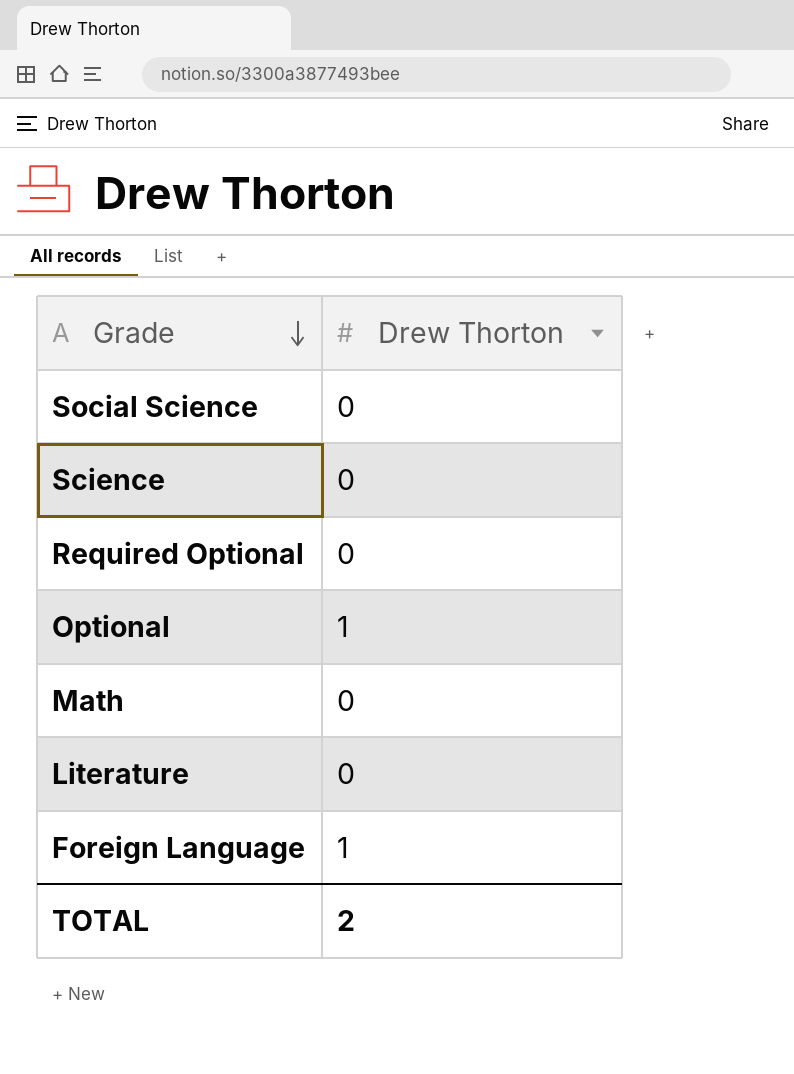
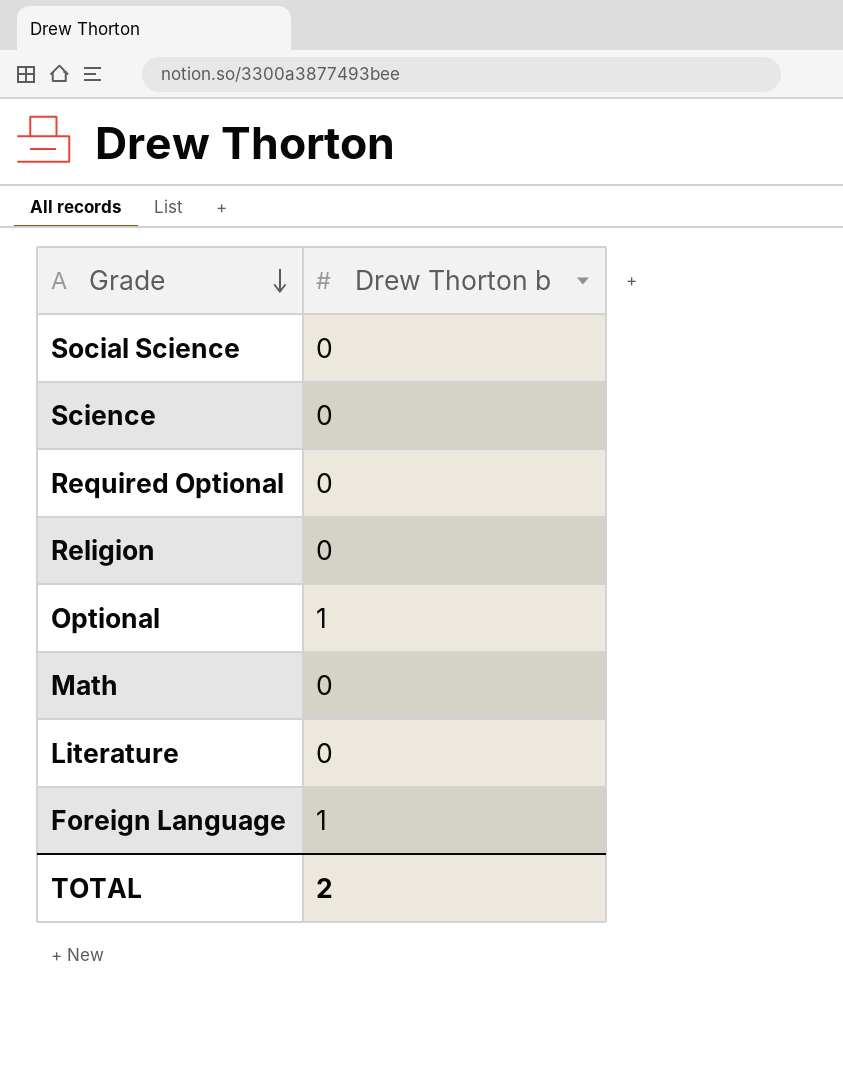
column name: Drew Thorton -> Drew Thorton b
row Religion: none -> 0

